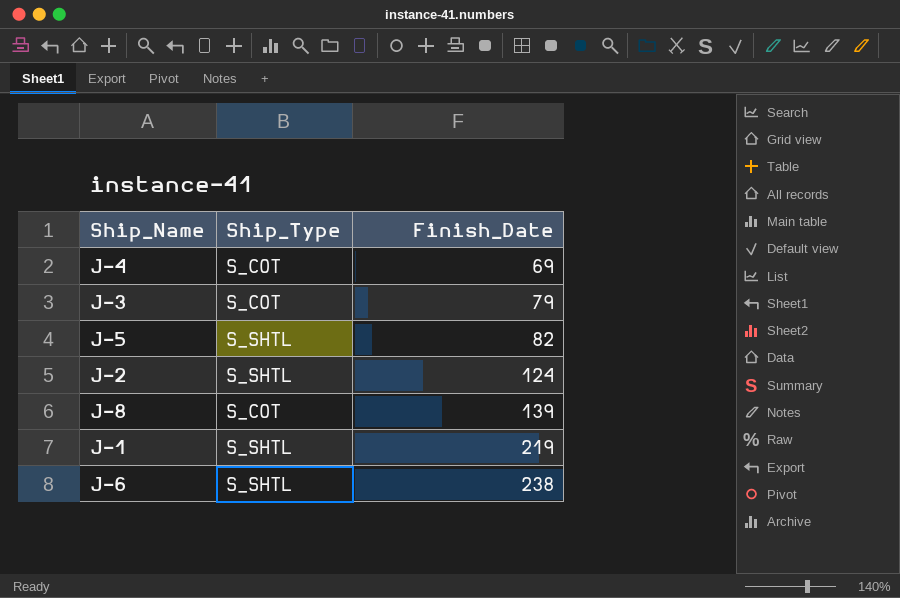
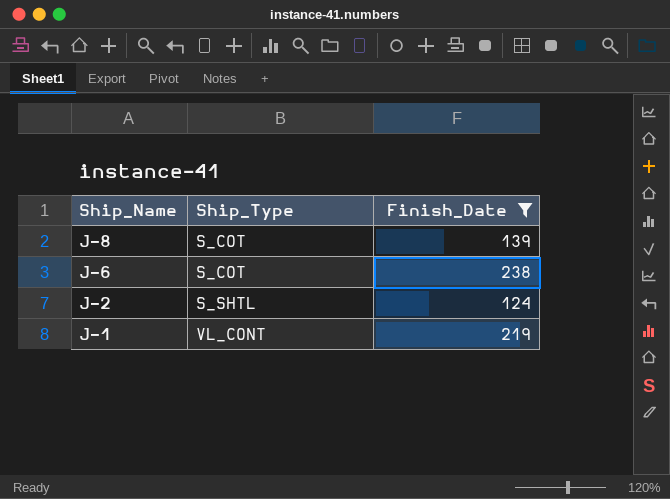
filter: none -> Finish_Date >= 124
row order: Finish_Date ascending -> Ship_Name descending
J-6 | Ship_Type: S_SHTL -> S_COT
J-1 | Ship_Type: S_SHTL -> VL_CONT

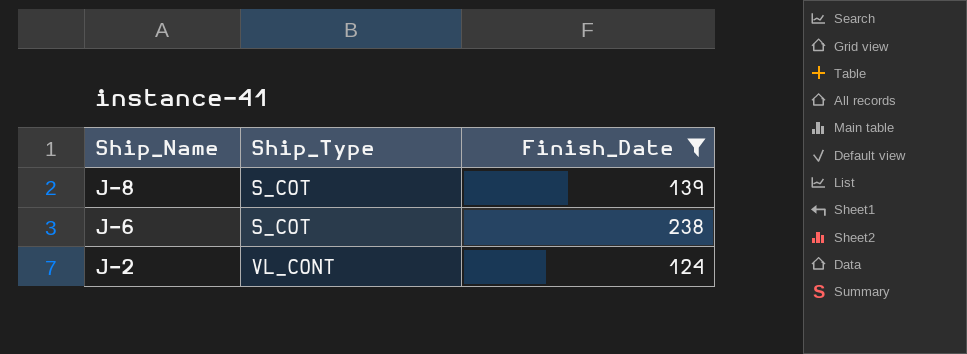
row J-1: VL_CONT | 219 -> none
J-2 | Ship_Type: S_SHTL -> VL_CONT

